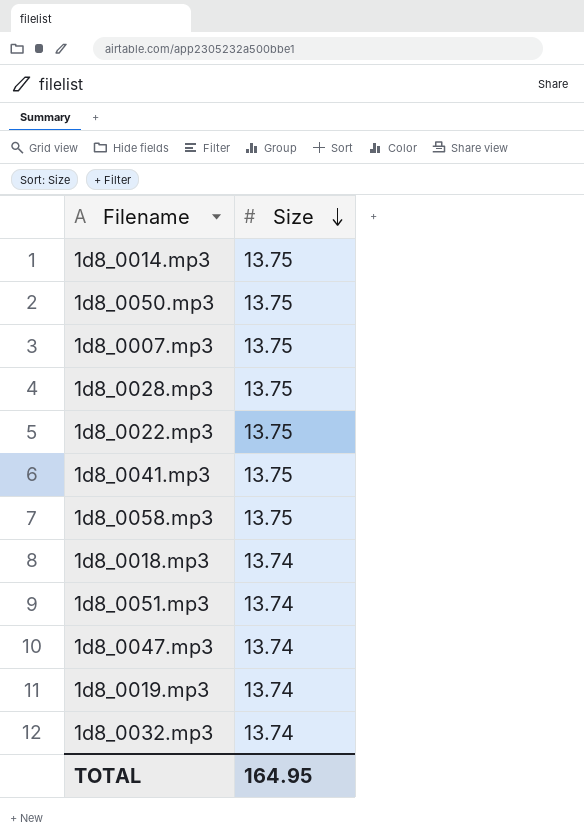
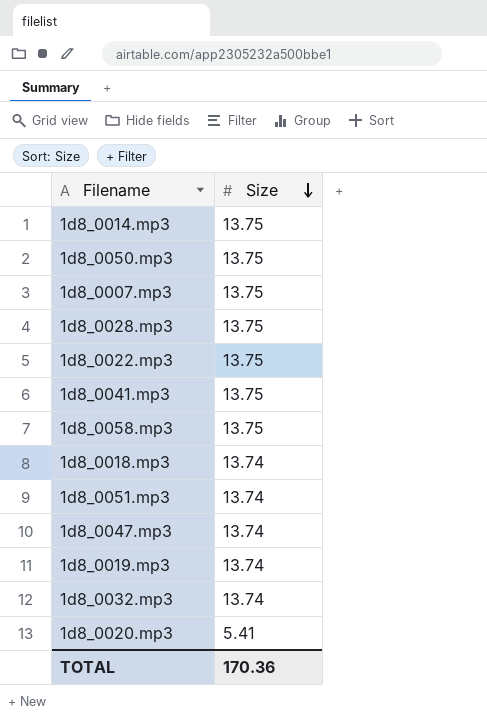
row 1d8_0020.mp3: none -> 5.41
TOTAL | Size: 164.95 -> 170.36

